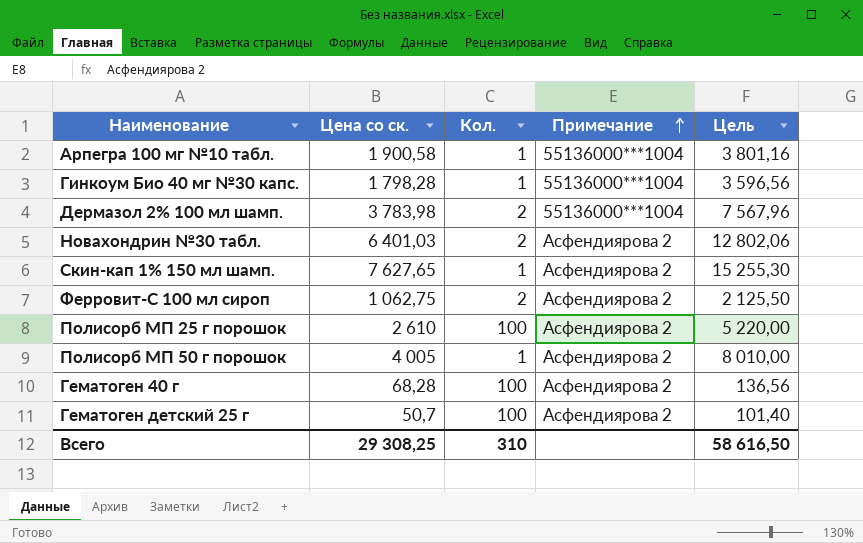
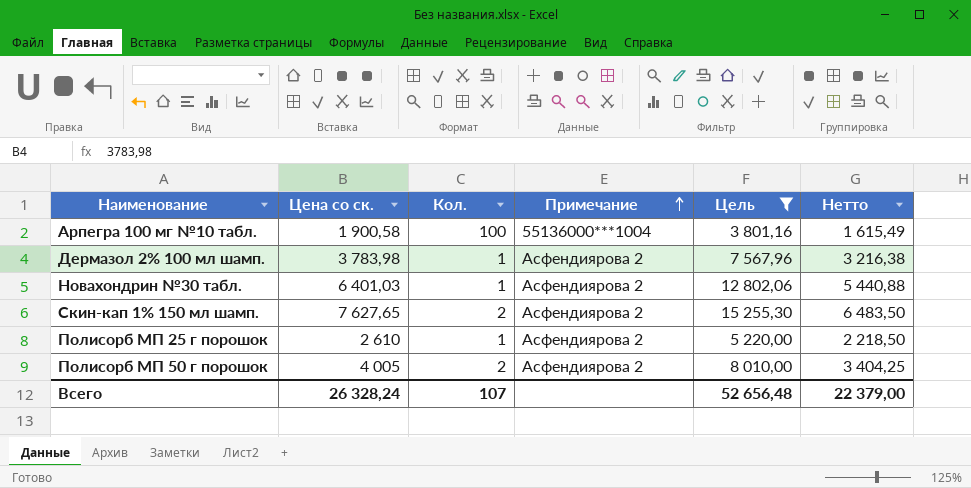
filter: none -> Цель >= 3 801,16
column Нетто | formula: none -> [Цена со ск.] * 0,85
Арпегра 100 мг №10 табл. | Кол.: 1 -> 100
Дермазол 2% 100 мл шамп. | Кол.: 2 -> 1
Дермазол 2% 100 мл шамп. | Примечание: 55136000***1004 -> Асфендиярова 2
Новахондрин №30 табл. | Кол.: 2 -> 1
Скин-кап 1% 150 мл шамп. | Кол.: 1 -> 2
Полисорб МП 25 г порошок | Кол.: 100 -> 1
Полисорб МП 50 г порошок | Кол.: 1 -> 2
Всего | Цена со ск.: 29 308,25 -> 26 328,24
Всего | Кол.: 310 -> 107
Всего | Цель: 58 616,50 -> 52 656,48

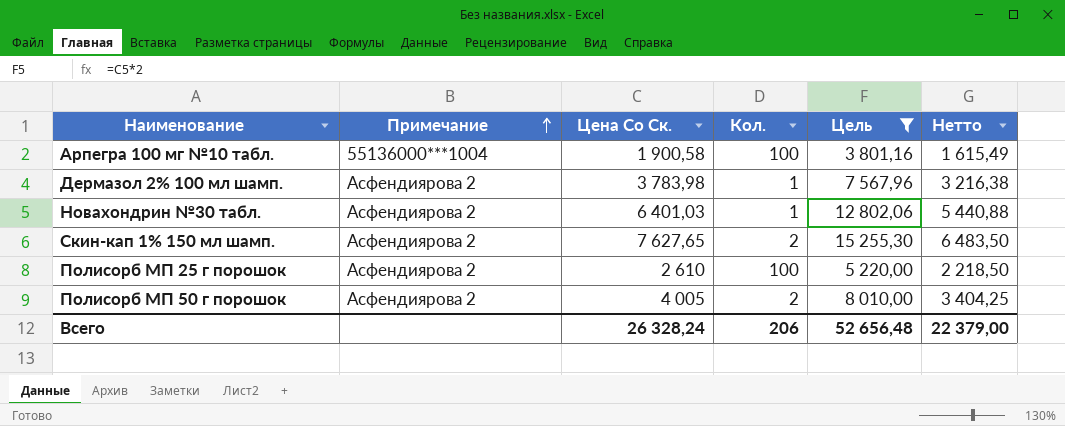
column Примечание | position: 4 -> 2
column name: Цена со ск. -> Цена Со Ск.
Полисорб МП 25 г порошок | Кол.: 1 -> 100
Всего | Кол.: 107 -> 206

